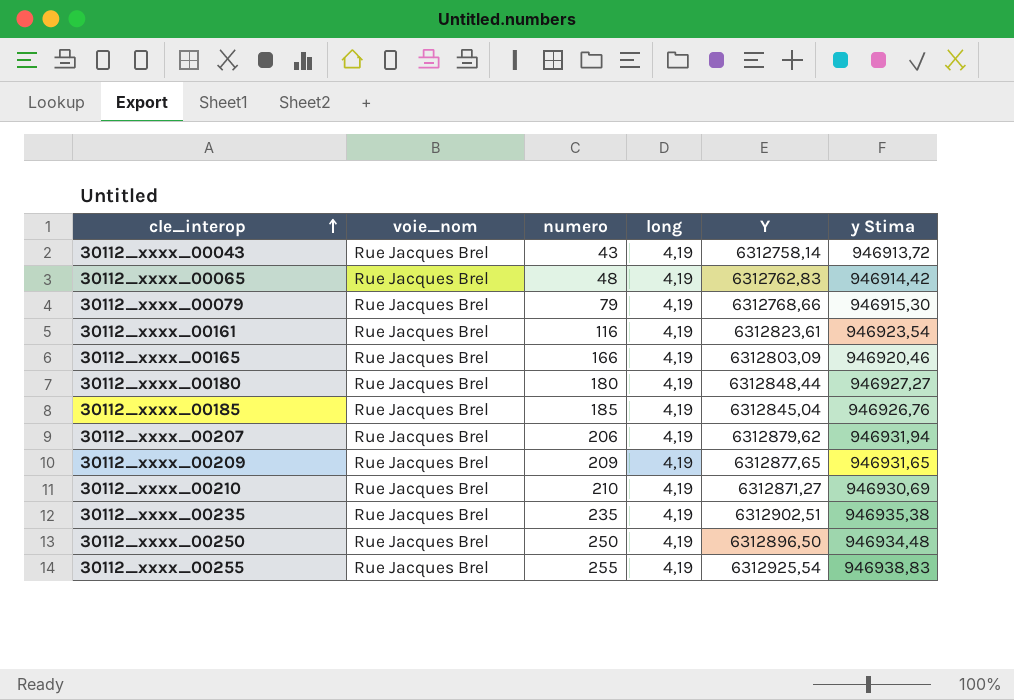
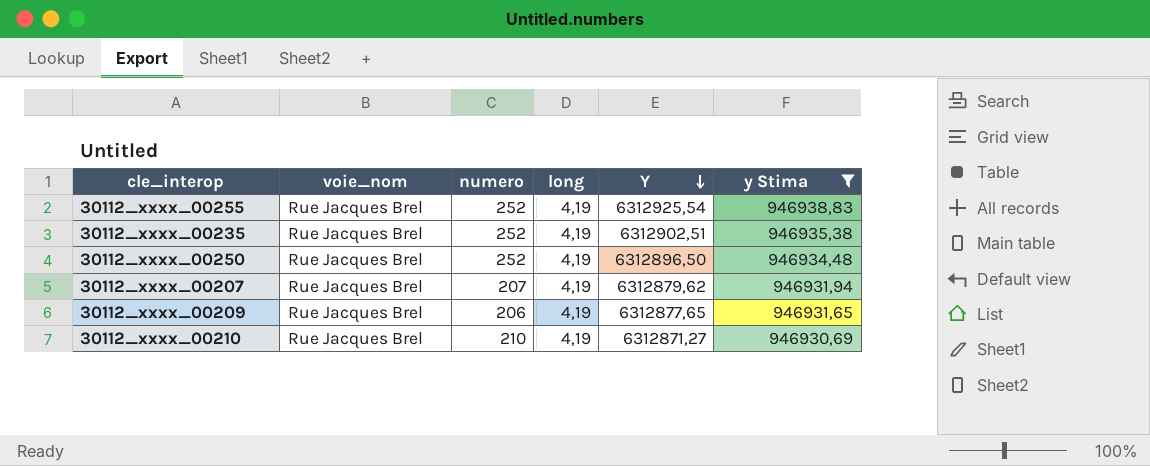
filter: none -> y Stima >= 946930,69
row order: cle_interop ascending -> Y descending
30112_xxxx_00255 | numero: 255 -> 252
30112_xxxx_00235 | numero: 235 -> 252
30112_xxxx_00250 | numero: 250 -> 252
30112_xxxx_00207 | numero: 206 -> 207
30112_xxxx_00209 | numero: 209 -> 206

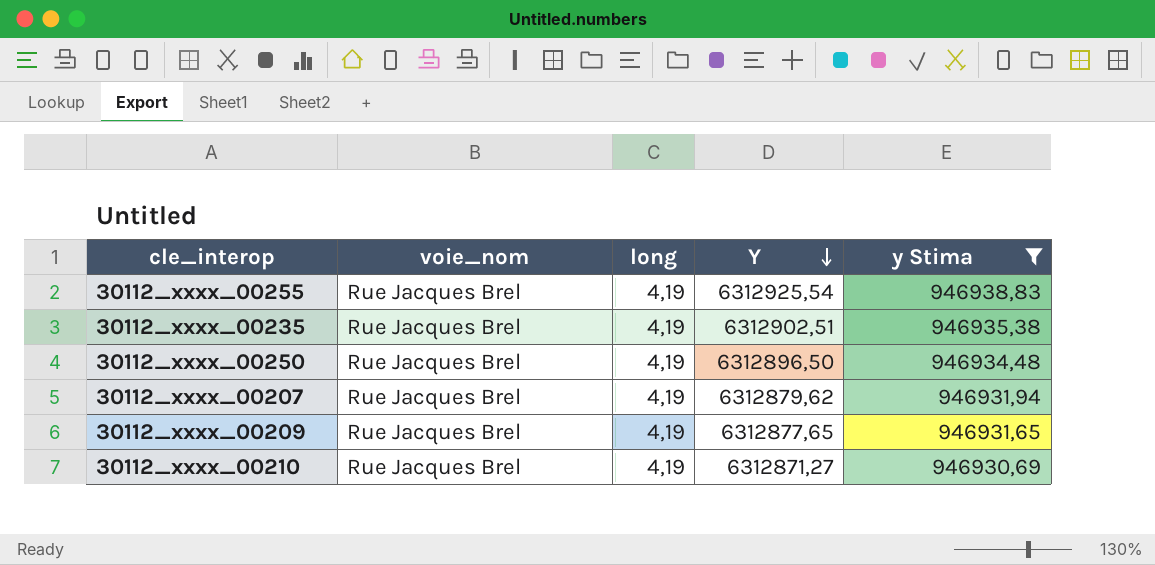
column numero | position: 3 -> none

